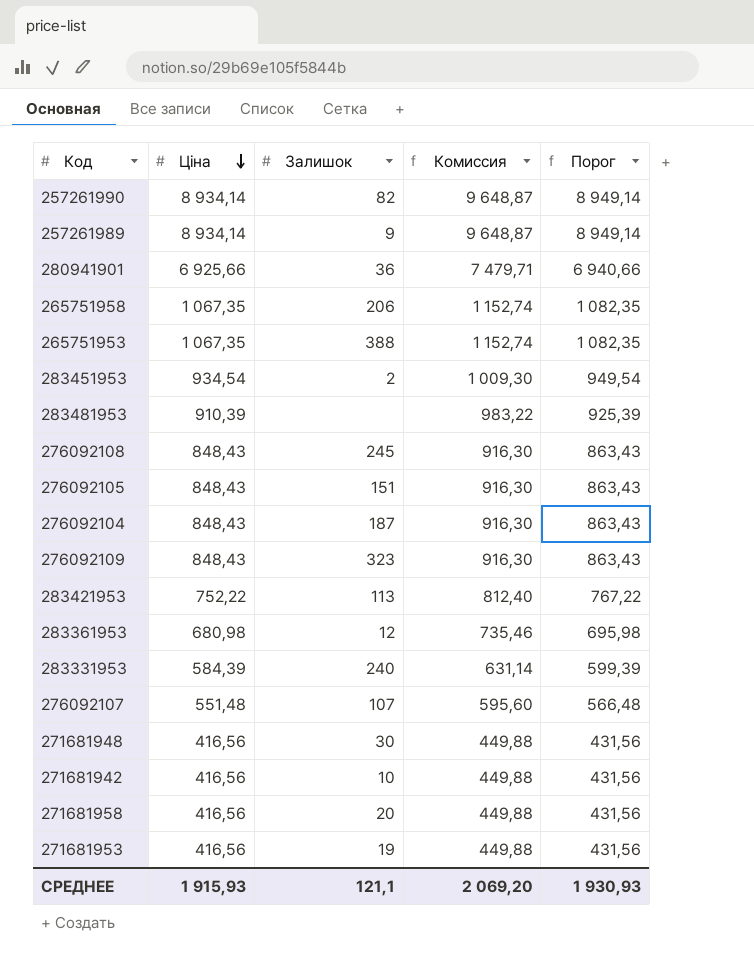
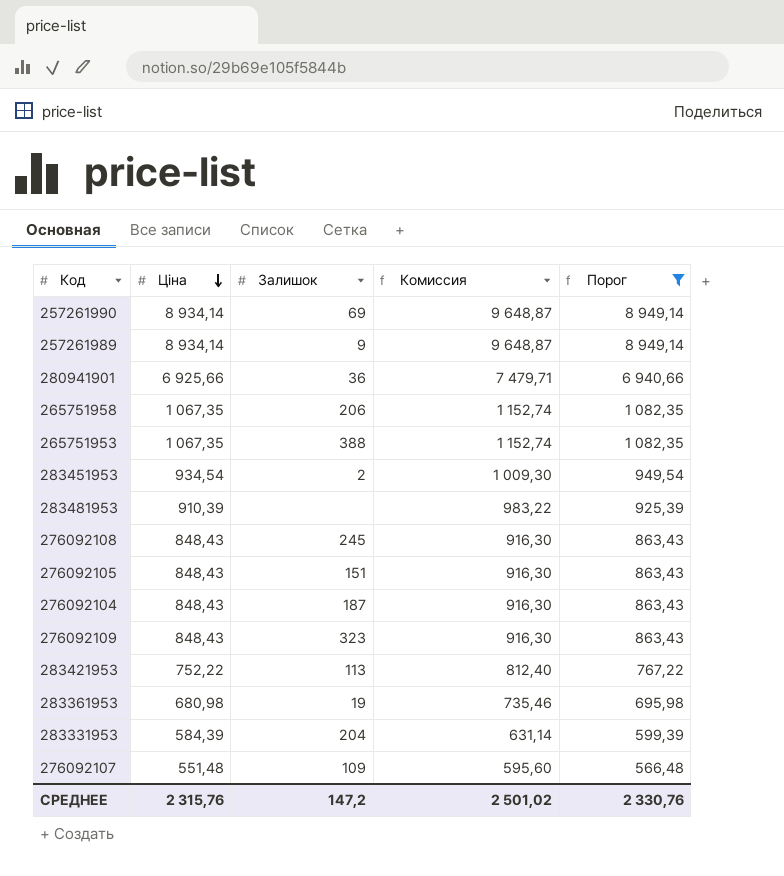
filter: none -> Порог != 431,56
257261990 | Залишок: 82 -> 69
283361953 | Залишок: 12 -> 19
283331953 | Залишок: 240 -> 204
276092107 | Залишок: 107 -> 109
СРЕДНЕЕ | Ціна: 1 915,93 -> 2 315,76
СРЕДНЕЕ | Залишок: 121,1 -> 147,2
СРЕДНЕЕ | Комиссия: 2 069,20 -> 2 501,02
СРЕДНЕЕ | Порог: 1 930,93 -> 2 330,76

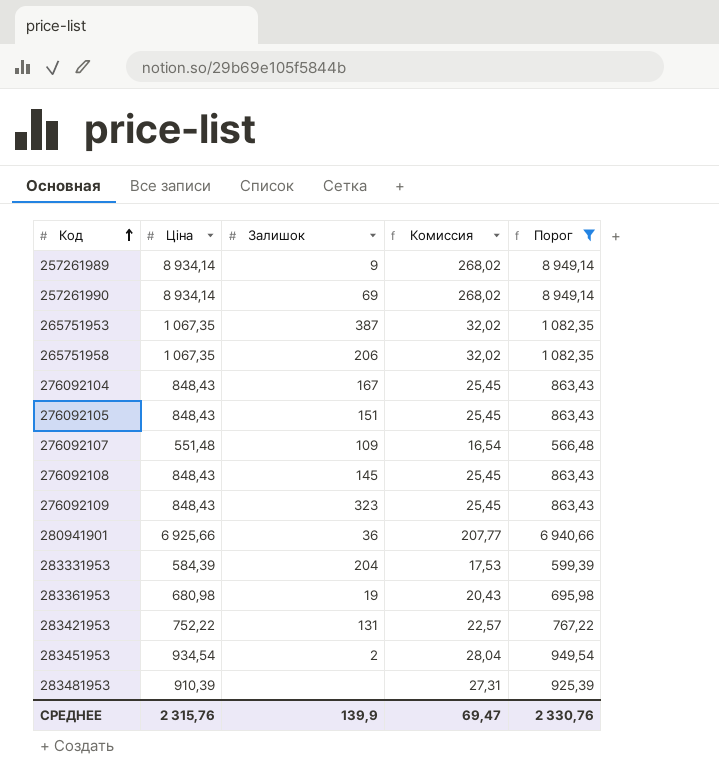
row order: Ціна descending -> Код ascending
column Комиссия | formula: [Ціна] * 1,08 -> [Ціна] * 0,03
265751953 | Залишок: 388 -> 387
276092104 | Залишок: 187 -> 167
276092108 | Залишок: 245 -> 145
283421953 | Залишок: 113 -> 131
СРЕДНЕЕ | Залишок: 147,2 -> 139,9
СРЕДНЕЕ | Комиссия: 2 501,02 -> 69,47

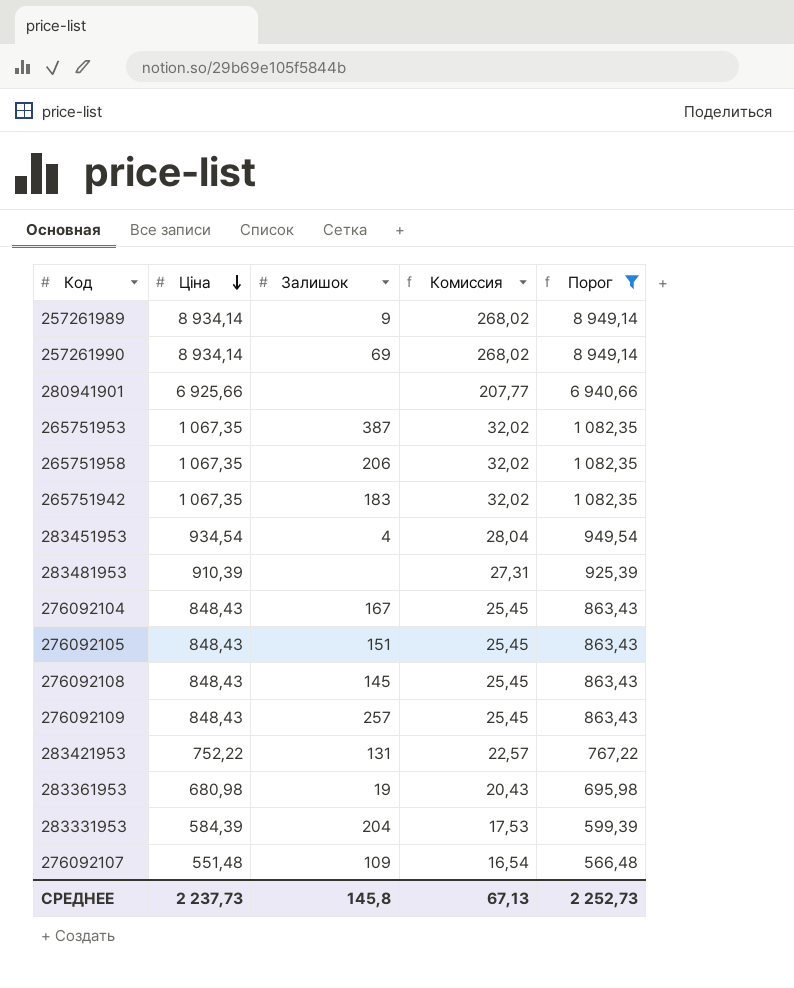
row order: Код ascending -> Ціна descending
280941901 | Залишок: 36 -> none
row 265751942: none -> 1 067,35 | 183 | 32,02 | 1 082,35
283451953 | Залишок: 2 -> 4
276092109 | Залишок: 323 -> 257
СРЕДНЕЕ | Ціна: 2 315,76 -> 2 237,73
СРЕДНЕЕ | Залишок: 139,9 -> 145,8
СРЕДНЕЕ | Комиссия: 69,47 -> 67,13
СРЕДНЕЕ | Порог: 2 330,76 -> 2 252,73

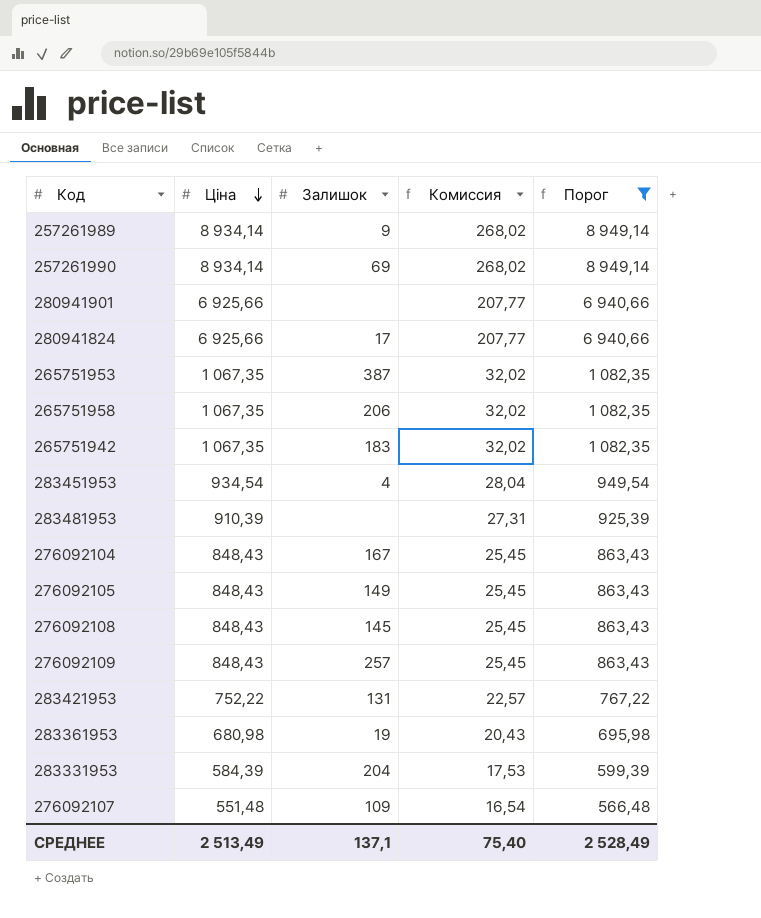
row 280941824: none -> 6 925,66 | 17 | 207,77 | 6 940,66
276092105 | Залишок: 151 -> 149
СРЕДНЕЕ | Ціна: 2 237,73 -> 2 513,49
СРЕДНЕЕ | Залишок: 145,8 -> 137,1
СРЕДНЕЕ | Комиссия: 67,13 -> 75,40
СРЕДНЕЕ | Порог: 2 252,73 -> 2 528,49

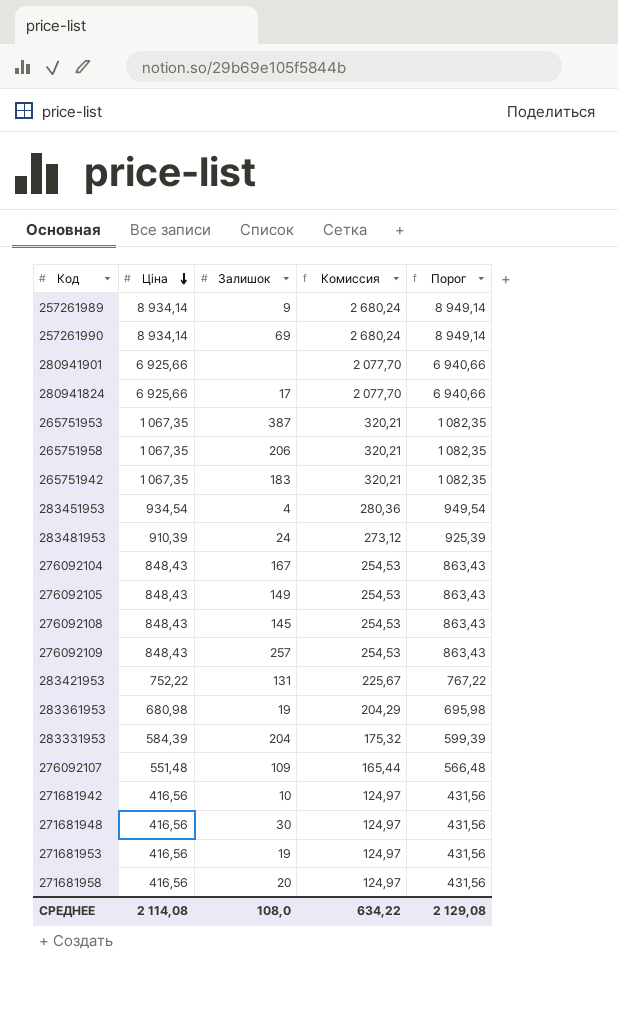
filter: Порог != 431,56 -> none
column Комиссия | formula: [Ціна] * 0,03 -> [Ціна] * 0,3
283481953 | Залишок: none -> 24
СРЕДНЕЕ | Ціна: 2 513,49 -> 2 114,08
СРЕДНЕЕ | Залишок: 137,1 -> 108,0
СРЕДНЕЕ | Комиссия: 75,40 -> 634,22
СРЕДНЕЕ | Порог: 2 528,49 -> 2 129,08

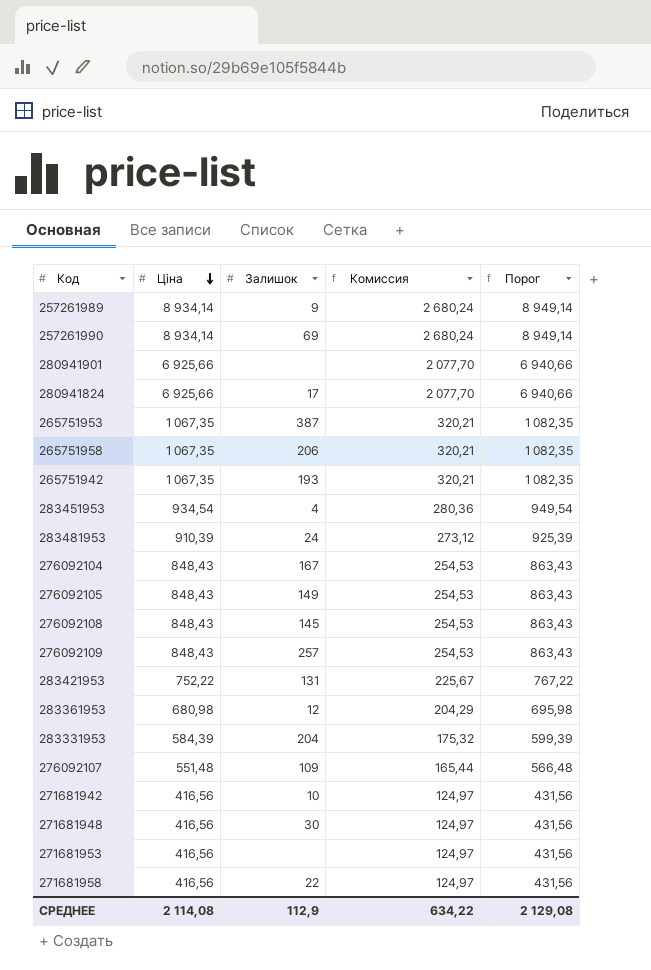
265751942 | Залишок: 183 -> 193
283361953 | Залишок: 19 -> 12
271681953 | Залишок: 19 -> none
271681958 | Залишок: 20 -> 22
СРЕДНЕЕ | Залишок: 108,0 -> 112,9

